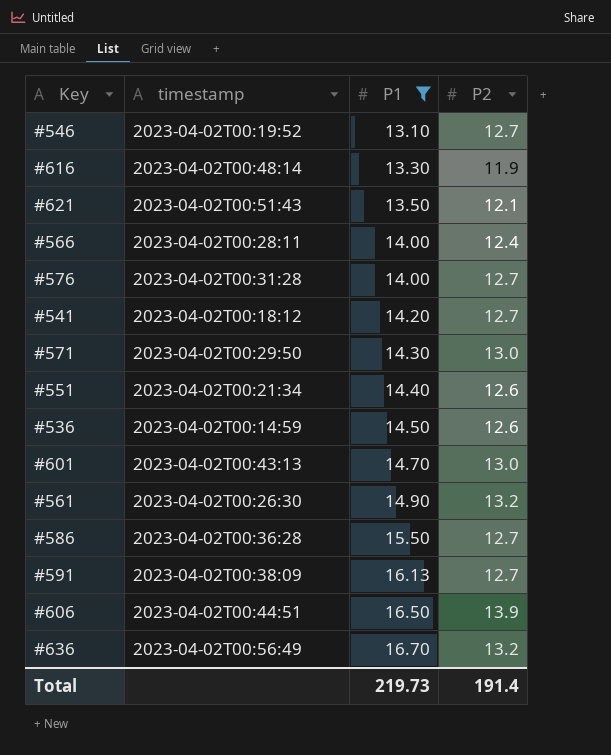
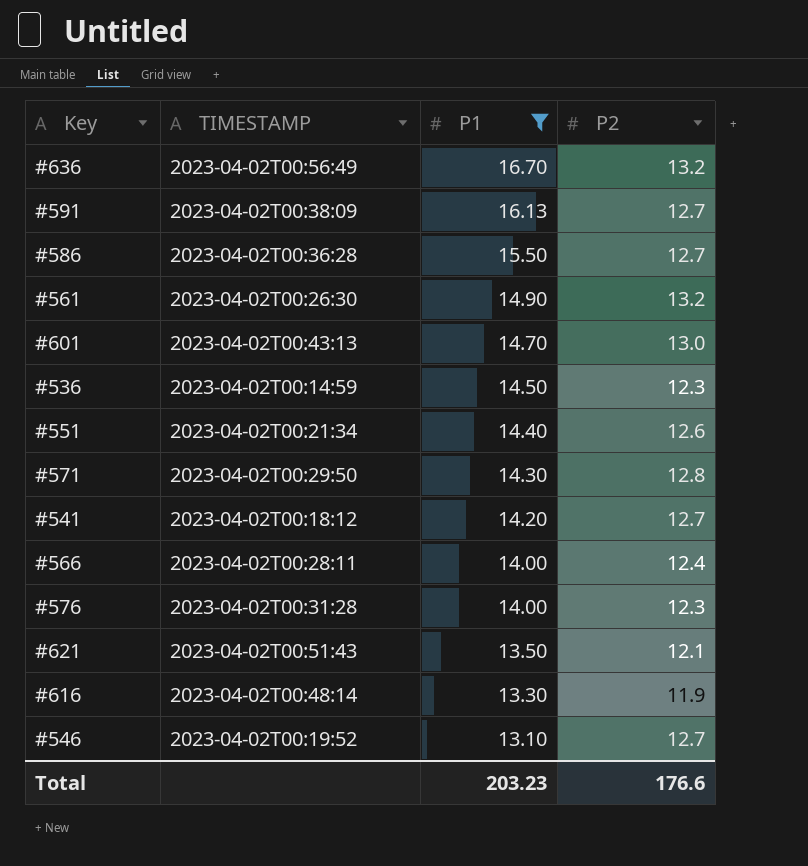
row order: P1 ascending -> P1 descending
column name: timestamp -> TIMESTAMP
row #606: 2023-04-02T00:44:51 | 16.50 | 13.9 -> none
#536 | P2: 12.6 -> 12.3
#571 | P2: 13.0 -> 12.8
#576 | P2: 12.7 -> 12.3
Total | P1: 219.73 -> 203.23
Total | P2: 191.4 -> 176.6

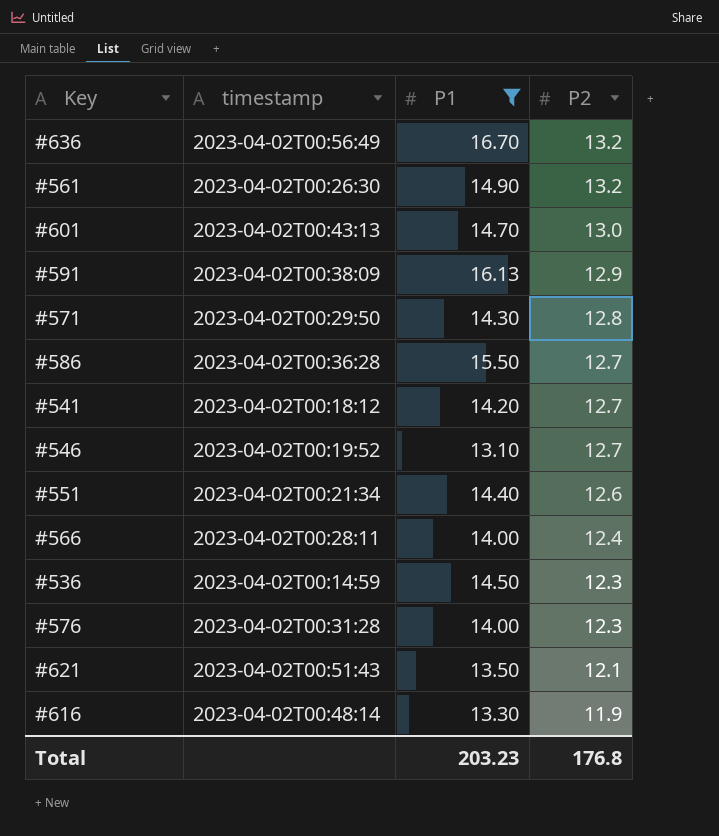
row order: P1 descending -> P2 descending
column name: TIMESTAMP -> timestamp
#591 | P2: 12.7 -> 12.9
Total | P2: 176.6 -> 176.8

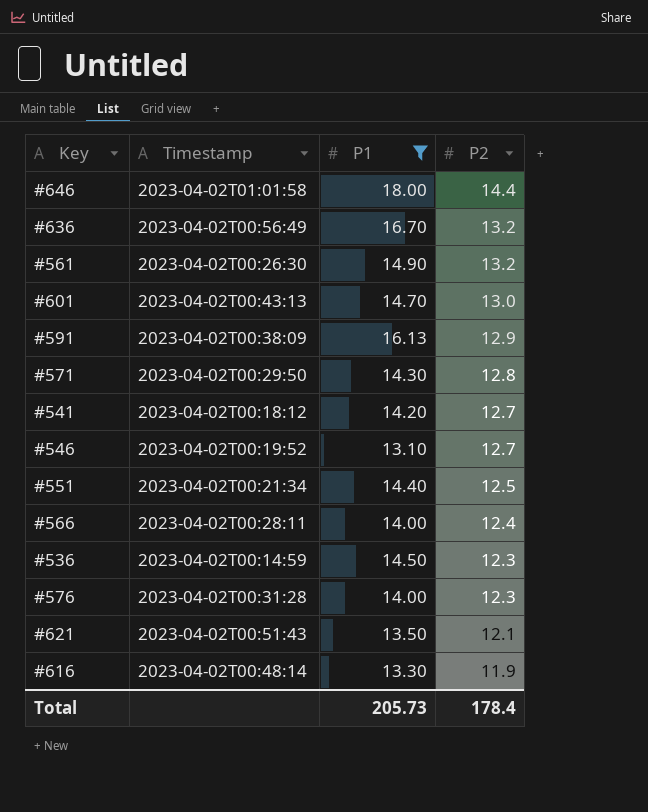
column name: timestamp -> Timestamp
row #586: 2023-04-02T00:36:28 | 15.50 | 12.7 -> none
row #646: none -> 2023-04-02T01:01:58 | 18.00 | 14.4
#551 | P2: 12.6 -> 12.5
Total | P1: 203.23 -> 205.73
Total | P2: 176.8 -> 178.4

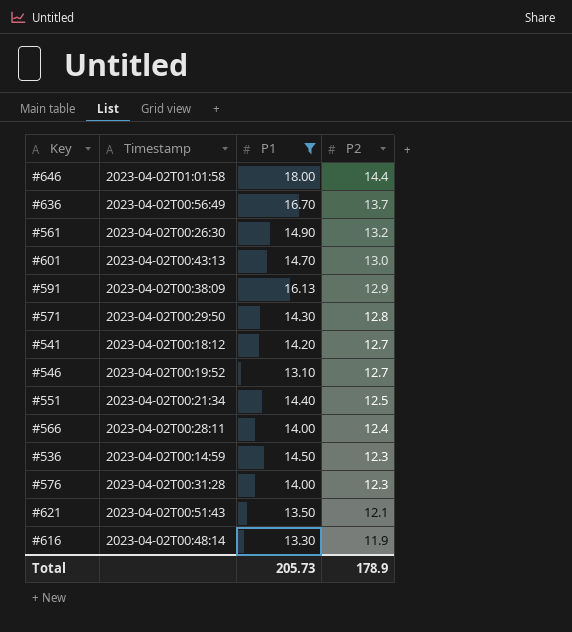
#636 | P2: 13.2 -> 13.7
Total | P2: 178.4 -> 178.9

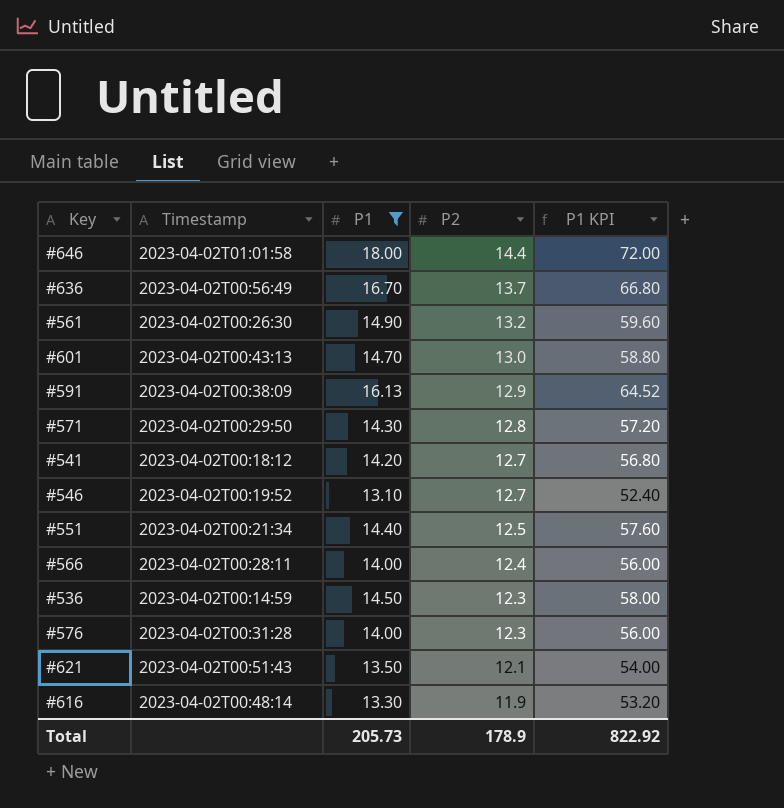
column P1 KPI | formula: none -> [P1] * 4

